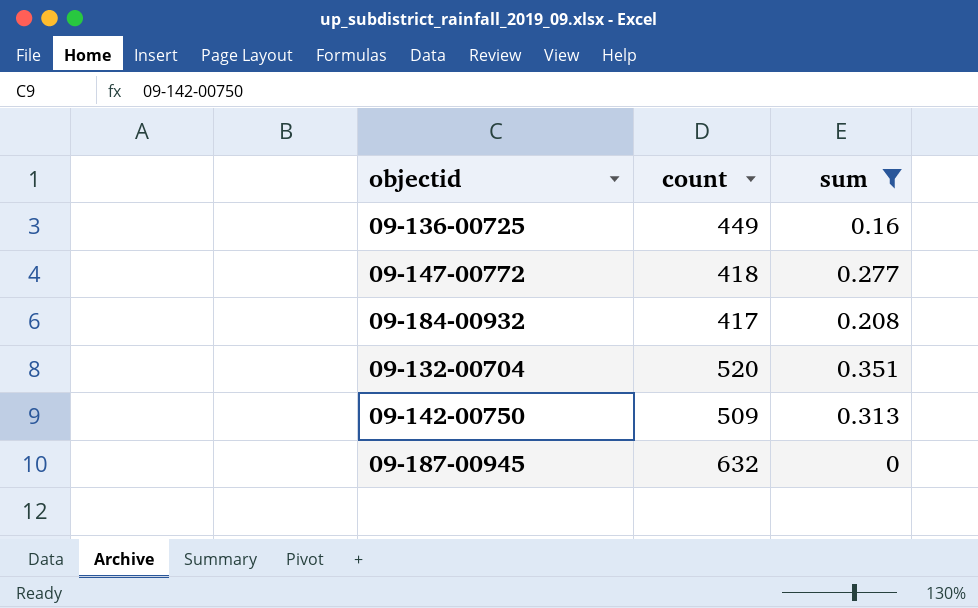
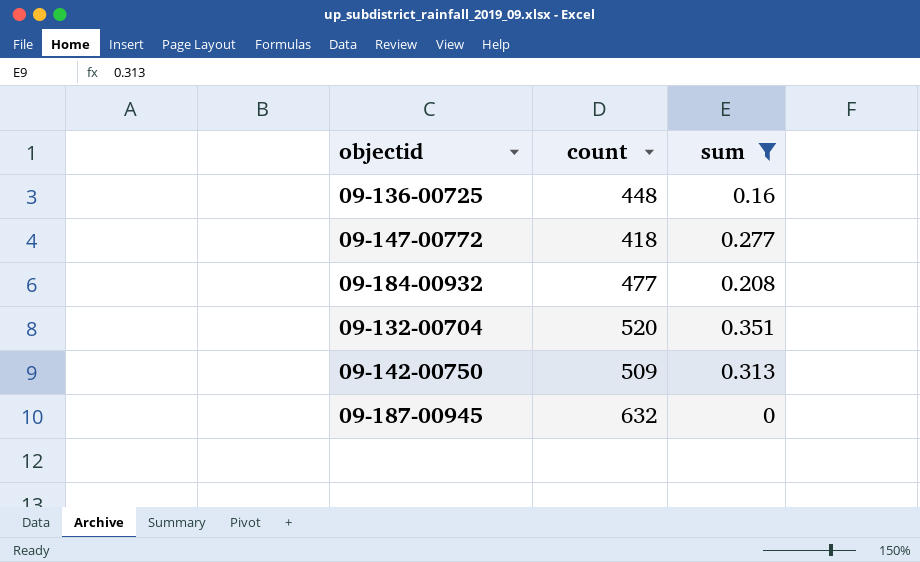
09-136-00725 | count: 449 -> 448
09-184-00932 | count: 417 -> 477

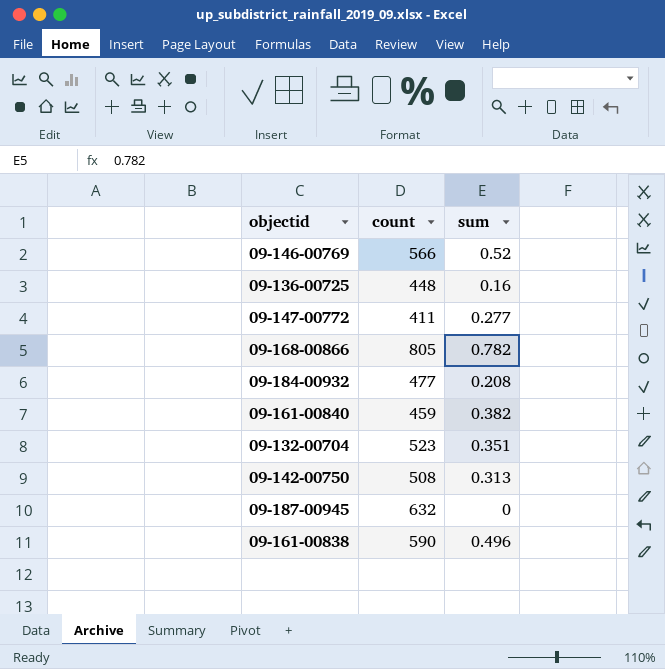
filter: sum <= 0.351 -> none
09-147-00772 | count: 418 -> 411
09-132-00704 | count: 520 -> 523
09-142-00750 | count: 509 -> 508

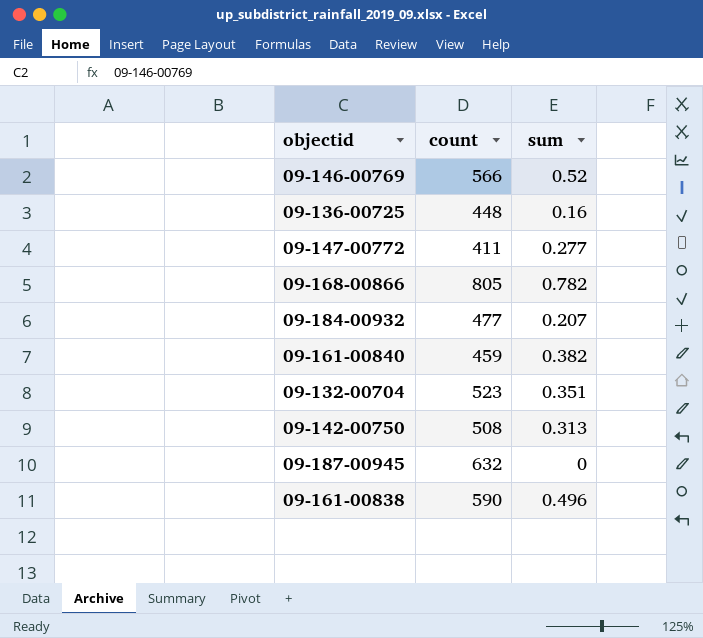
09-184-00932 | sum: 0.208 -> 0.207

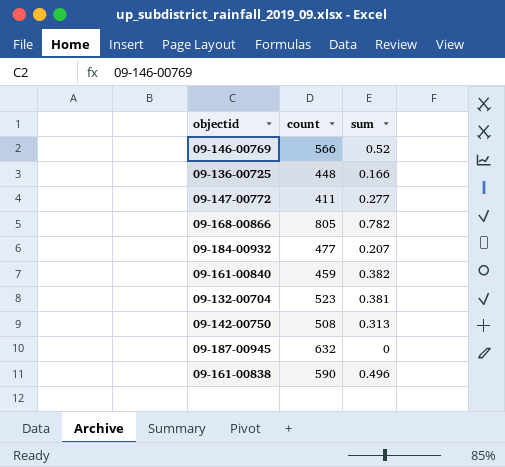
09-136-00725 | sum: 0.16 -> 0.166
09-132-00704 | sum: 0.351 -> 0.381

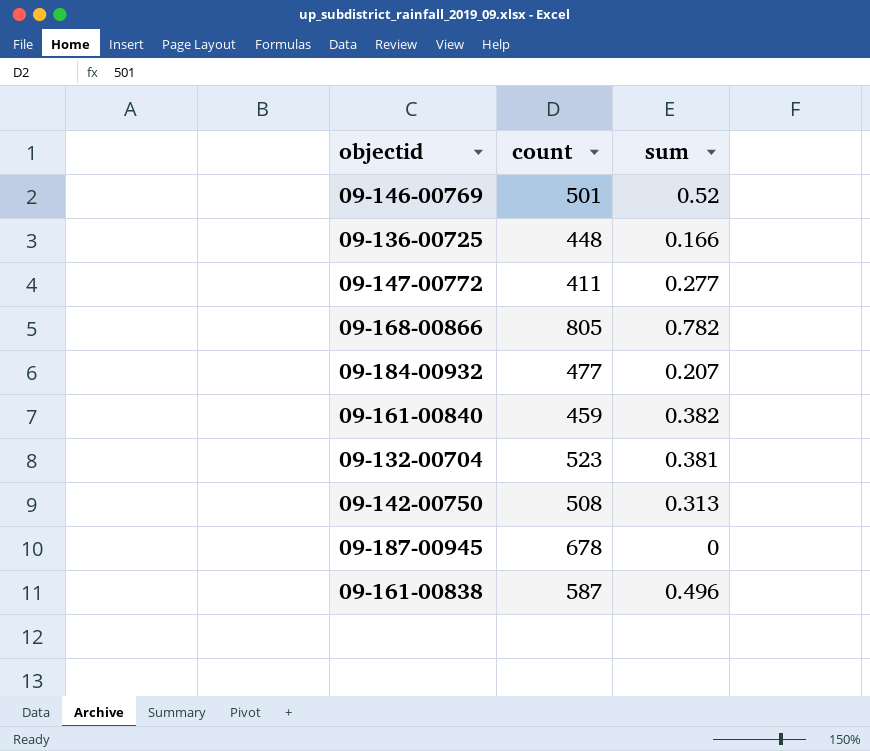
09-146-00769 | count: 566 -> 501
09-187-00945 | count: 632 -> 678
09-161-00838 | count: 590 -> 587

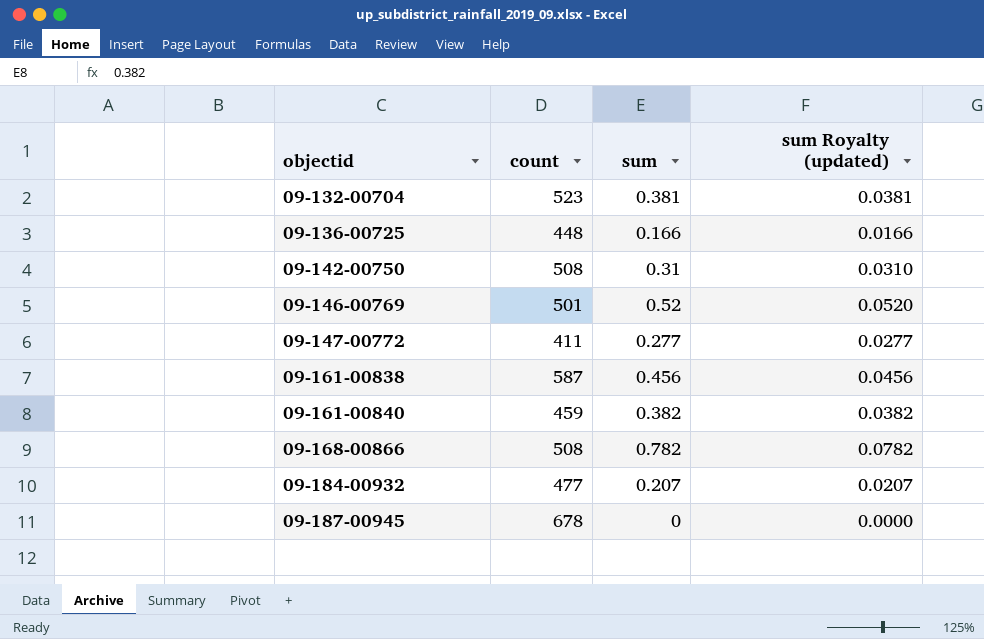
row order: none -> objectid ascending
column sum Royalty (updated) | formula: none -> [sum] * 0.1
09-142-00750 | sum: 0.313 -> 0.31
09-161-00838 | sum: 0.496 -> 0.456
09-168-00866 | count: 805 -> 508

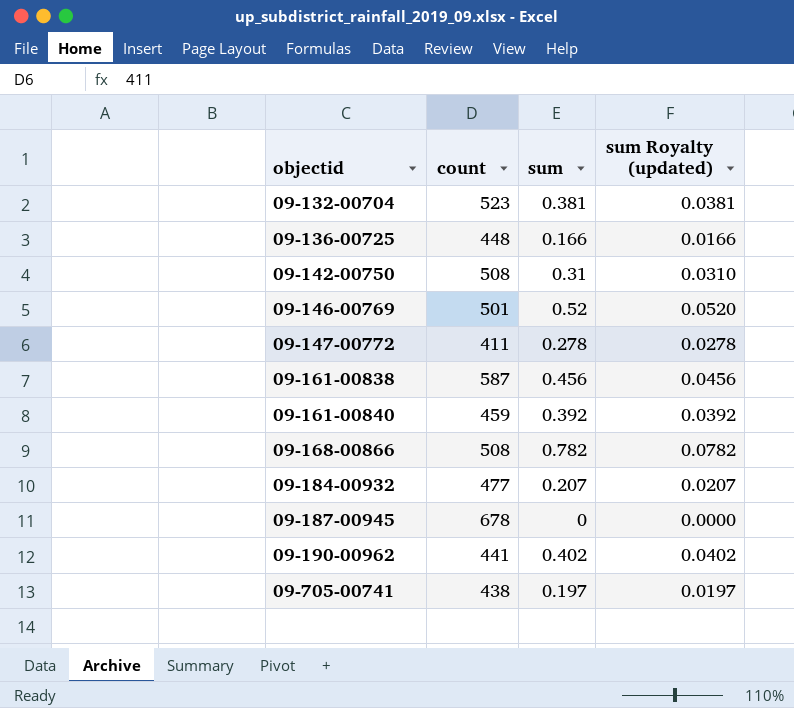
09-147-00772 | sum: 0.277 -> 0.278
09-147-00772 | sum Royalty (updated): 0.0277 -> 0.0278
09-161-00840 | sum: 0.382 -> 0.392
09-161-00840 | sum Royalty (updated): 0.0382 -> 0.0392
row 09-190-00962: none -> 441 | 0.402 | 0.0402
row 09-705-00741: none -> 438 | 0.197 | 0.0197

